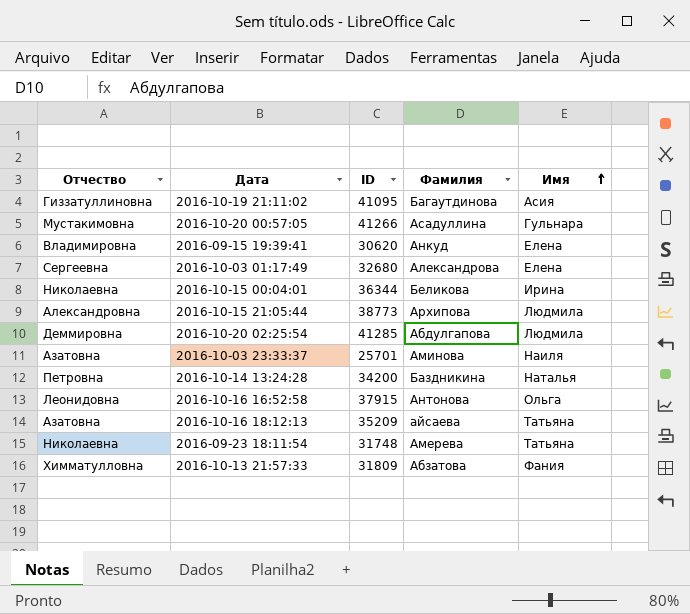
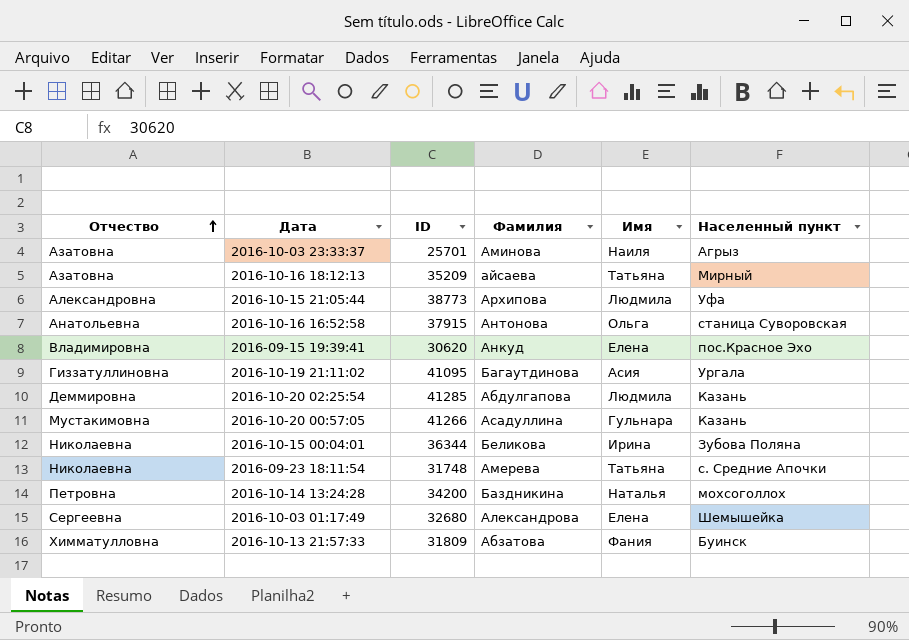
row order: Имя ascending -> Отчество ascending
column Населенный пункт | position: none -> 6
2016-10-16 16:52:58 | Отчество: Леонидовна -> Анатольевна

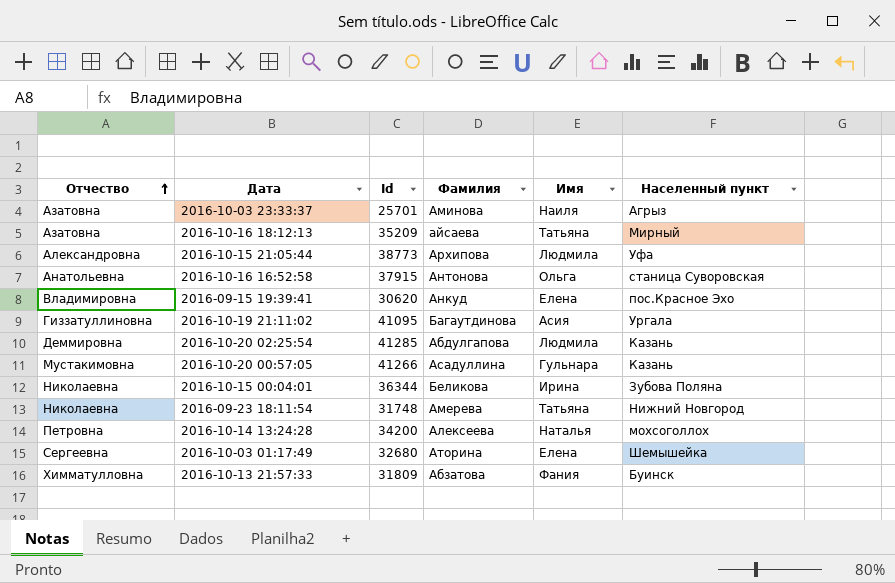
column name: ID -> Id
2016-09-23 18:11:54 | Населенный пункт: с. Средние Апочки -> Нижний Новгород
2016-10-14 13:24:28 | Фамилия: Баздникина -> Алексеева
2016-10-03 01:17:49 | Фамилия: Александрова -> Аторина

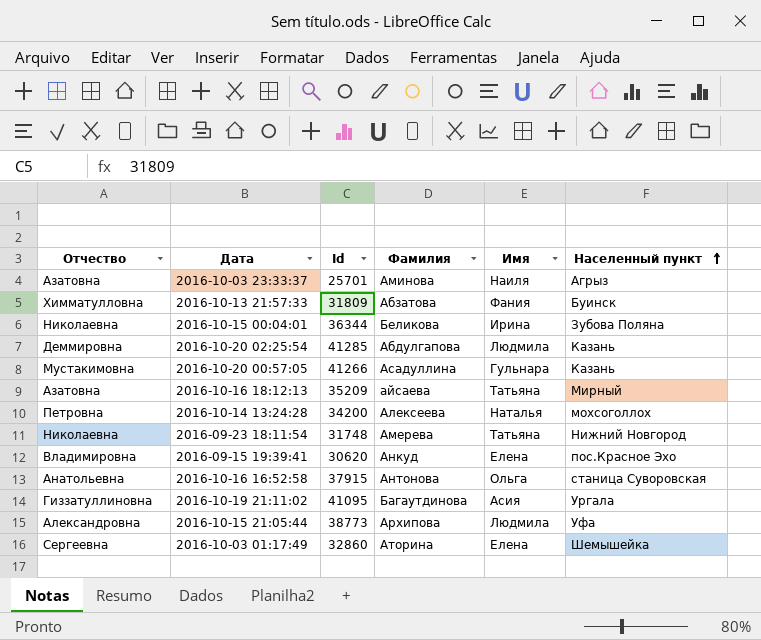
row order: Отчество ascending -> Населенный пункт ascending
2016-10-03 01:17:49 | Id: 32680 -> 32860

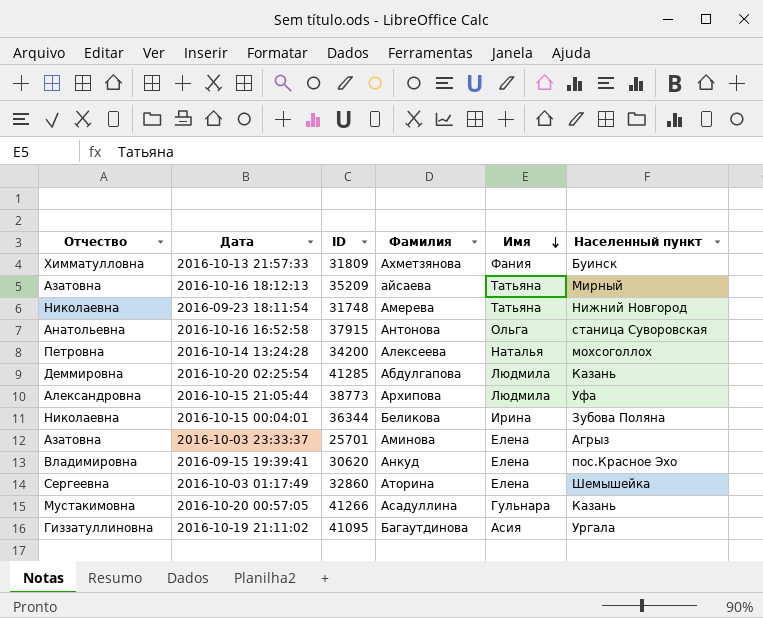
row order: Населенный пункт ascending -> Имя descending
column name: Id -> ID
2016-10-13 21:57:33 | Фамилия: Абзатова -> Ахметзянова
2016-10-03 23:33:37 | Имя: Наиля -> Елена

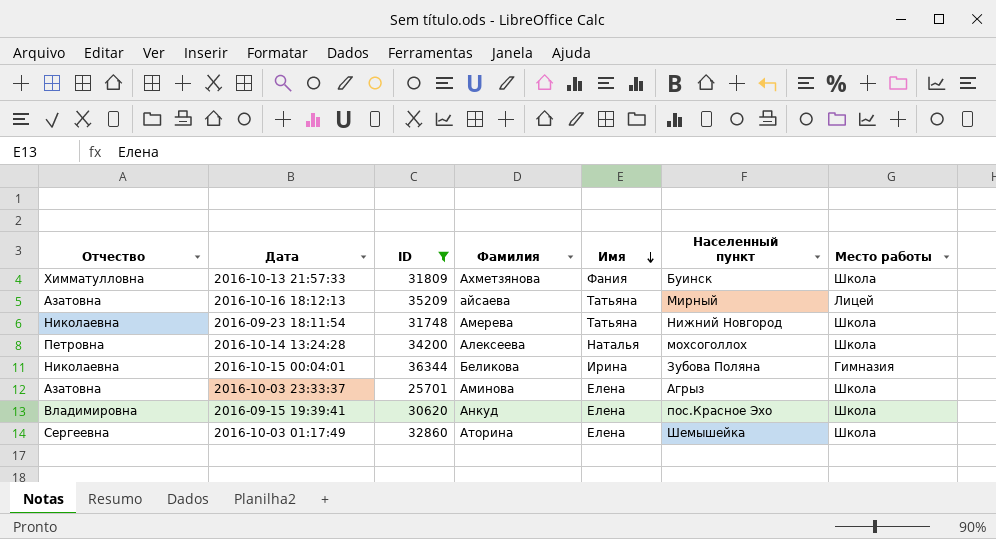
filter: none -> ID <= 36344
column Место работы | position: none -> 7

